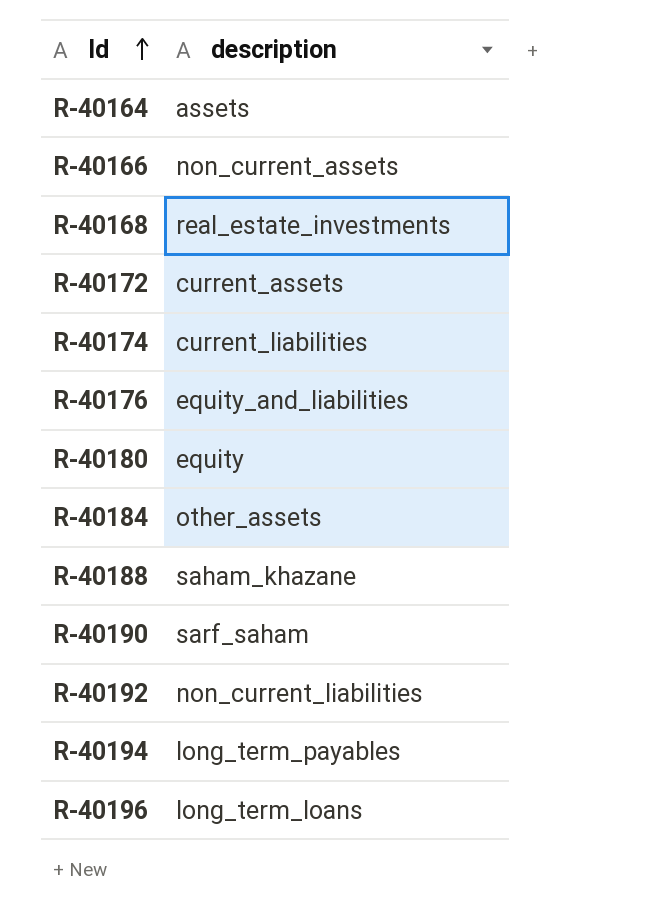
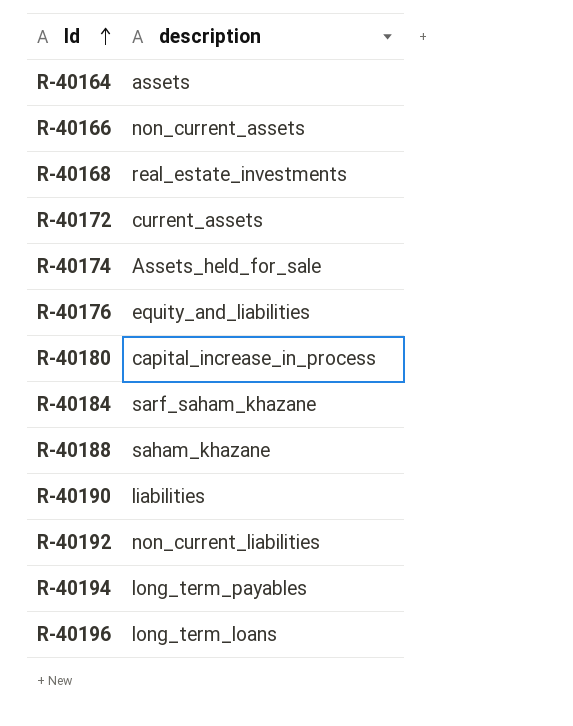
R-40174 | description: current_liabilities -> Assets_held_for_sale
R-40180 | description: equity -> capital_increase_in_process
R-40184 | description: other_assets -> sarf_saham_khazane
R-40190 | description: sarf_saham -> liabilities

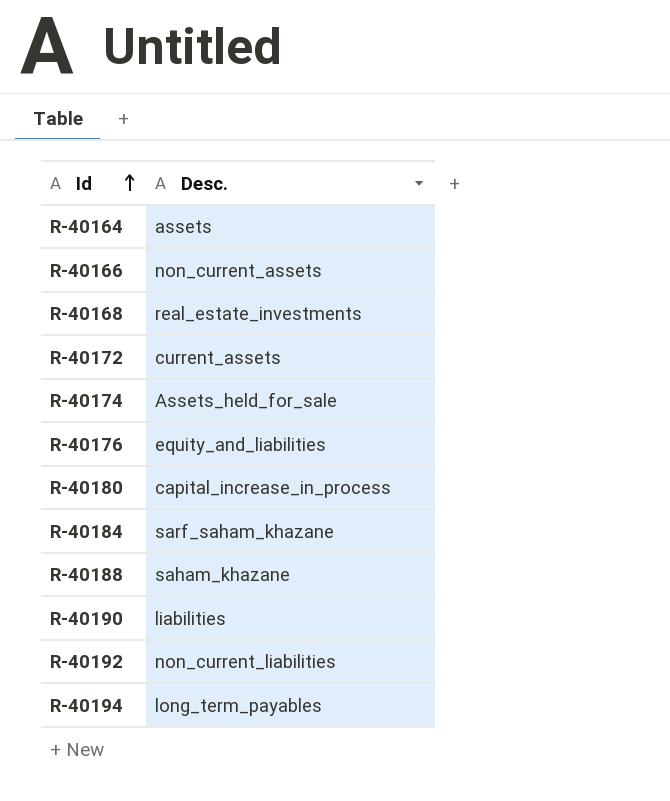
column name: description -> Desc.
row R-40196: long_term_loans -> none

